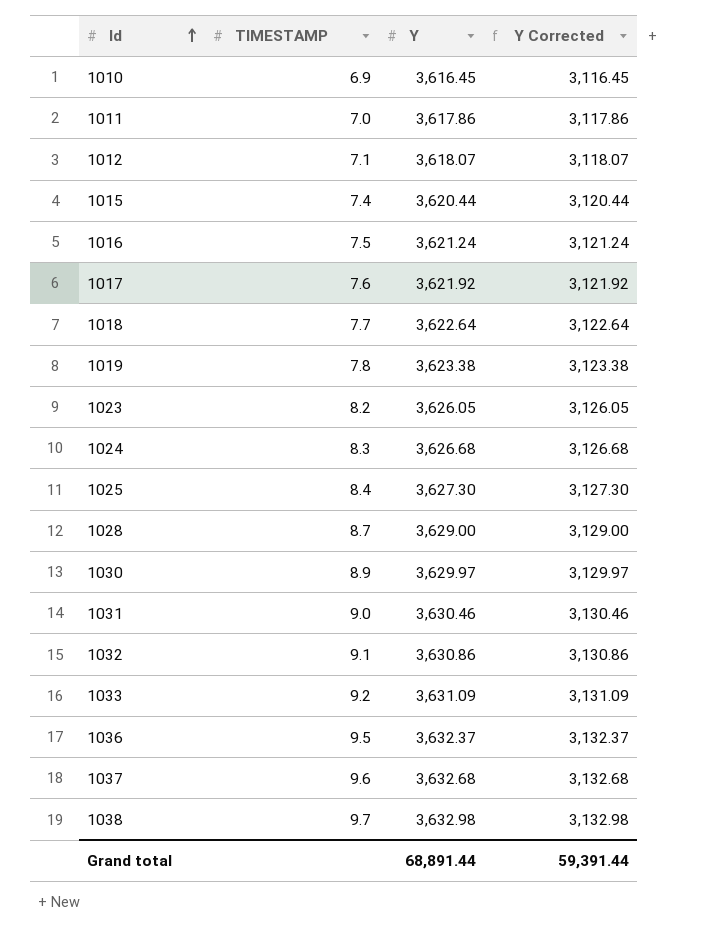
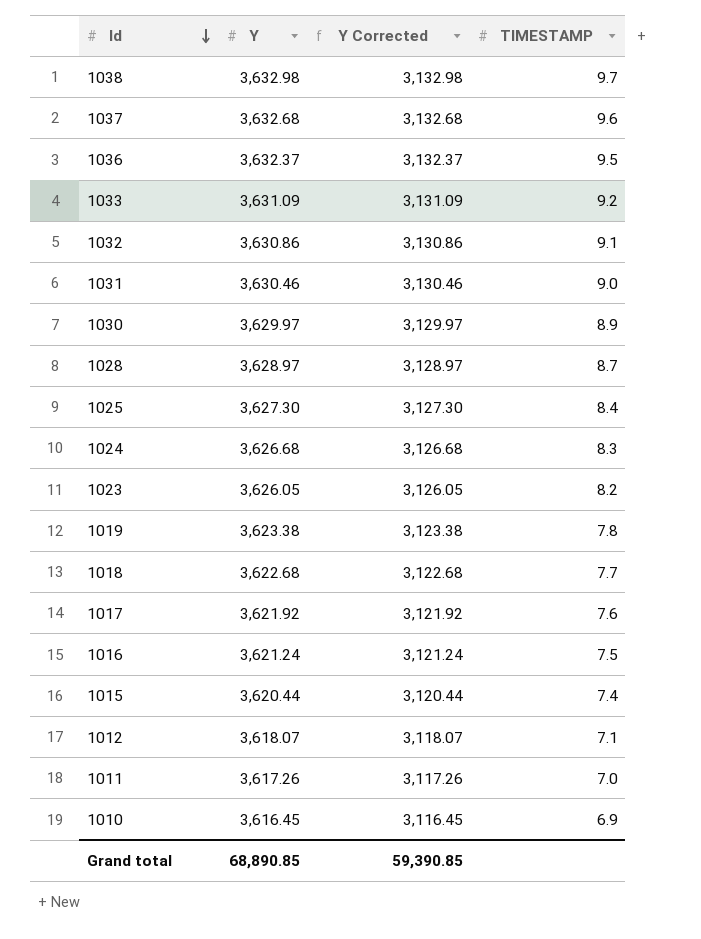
row order: Id ascending -> Id descending
column TIMESTAMP | position: 2 -> 4
1028 | Y: 3,629.00 -> 3,628.97
1028 | Y Corrected: 3,129.00 -> 3,128.97
1018 | Y: 3,622.64 -> 3,622.68
1018 | Y Corrected: 3,122.64 -> 3,122.68
1011 | Y: 3,617.86 -> 3,617.26
1011 | Y Corrected: 3,117.86 -> 3,117.26
Grand total | Y: 68,891.44 -> 68,890.85
Grand total | Y Corrected: 59,391.44 -> 59,390.85

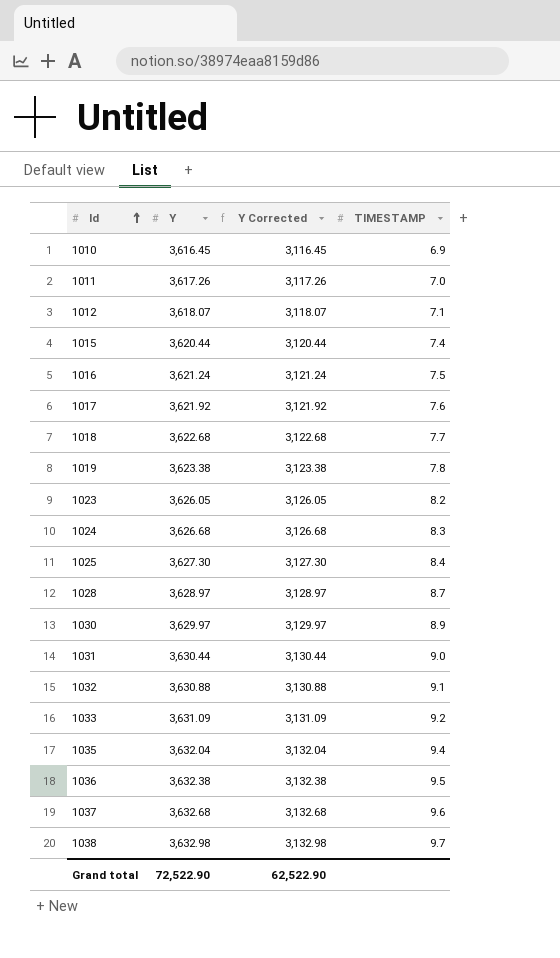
row order: Id descending -> Id ascending
1031 | Y: 3,630.46 -> 3,630.44
1031 | Y Corrected: 3,130.46 -> 3,130.44
1032 | Y: 3,630.86 -> 3,630.88
1032 | Y Corrected: 3,130.86 -> 3,130.88
row 1035: none -> 3,632.04 | 3,132.04 | 9.4
1036 | Y: 3,632.37 -> 3,632.38
1036 | Y Corrected: 3,132.37 -> 3,132.38
Grand total | Y: 68,890.85 -> 72,522.90
Grand total | Y Corrected: 59,390.85 -> 62,522.90

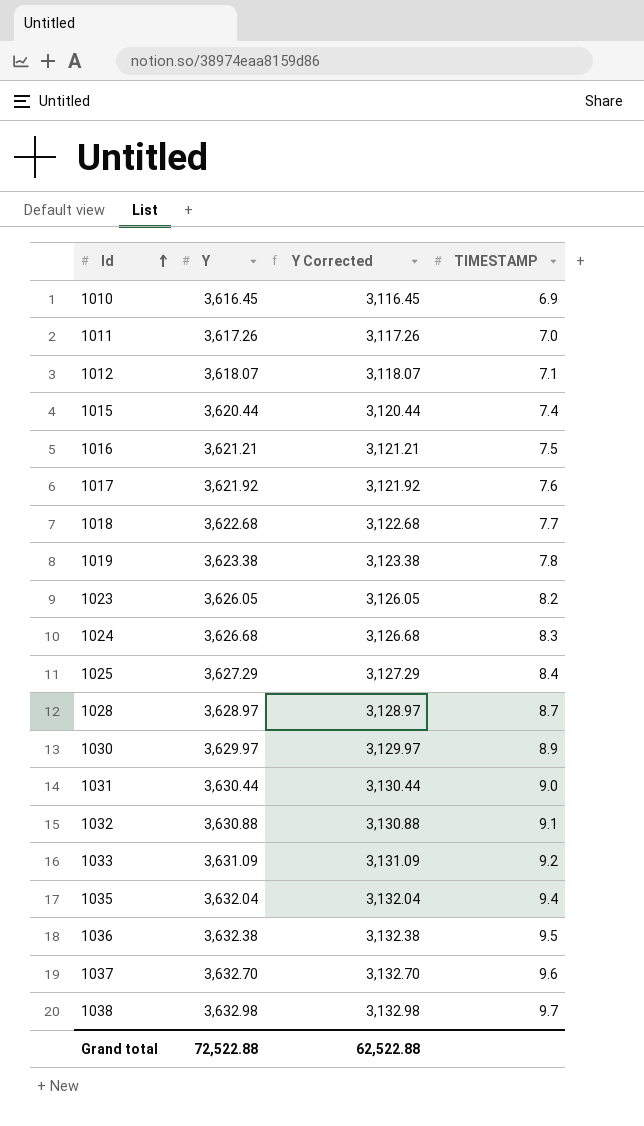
1016 | Y: 3,621.24 -> 3,621.21
1016 | Y Corrected: 3,121.24 -> 3,121.21
1025 | Y: 3,627.30 -> 3,627.29
1025 | Y Corrected: 3,127.30 -> 3,127.29
1037 | Y: 3,632.68 -> 3,632.70
1037 | Y Corrected: 3,132.68 -> 3,132.70
Grand total | Y: 72,522.90 -> 72,522.88
Grand total | Y Corrected: 62,522.90 -> 62,522.88

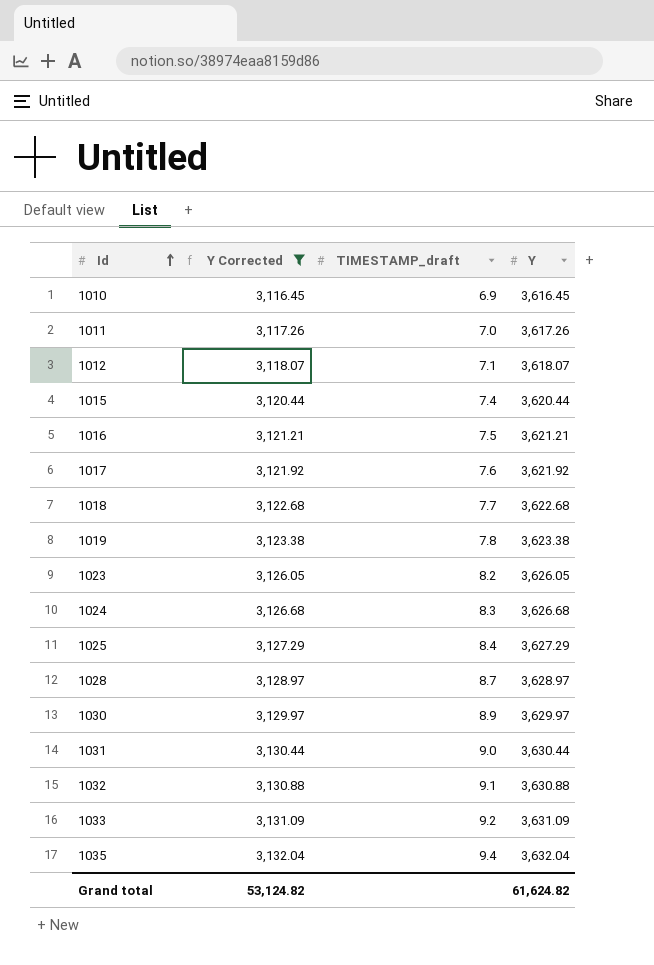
filter: none -> Y Corrected <= 3,132.04
column name: TIMESTAMP -> TIMESTAMP_draft
column Y | position: 2 -> 4
Grand total | Y Corrected: 62,522.88 -> 53,124.82
Grand total | Y: 72,522.88 -> 61,624.82

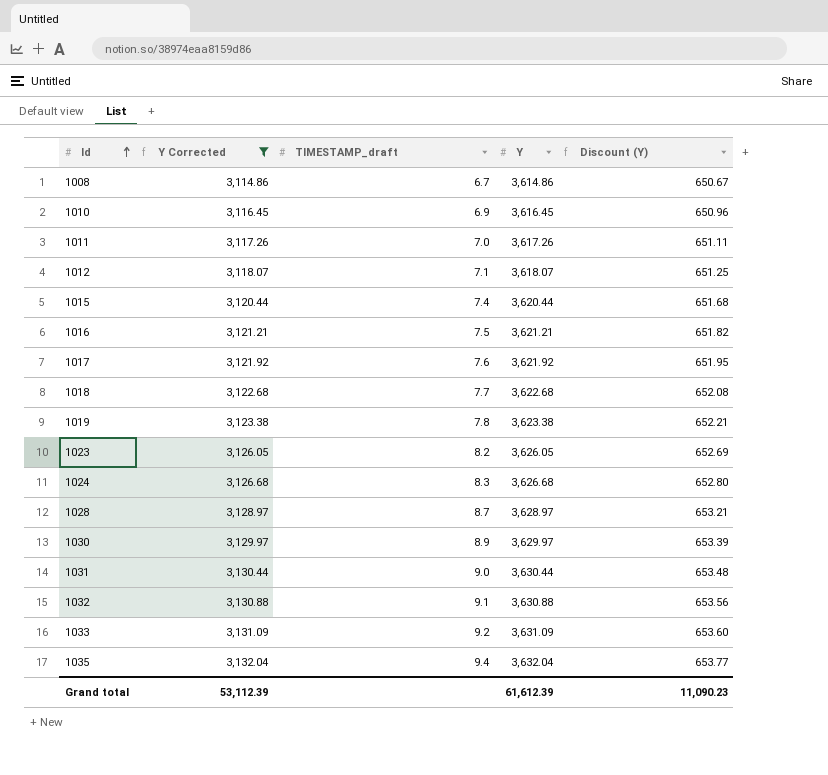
column Discount (Y) | formula: none -> [Y] * 0.18
row 1025: 3,127.29 | 8.4 | 3,627.29 -> none
row 1008: none -> 3,114.86 | 6.7 | 3,614.86 | 650.67
Grand total | Y Corrected: 53,124.82 -> 53,112.39
Grand total | Y: 61,624.82 -> 61,612.39

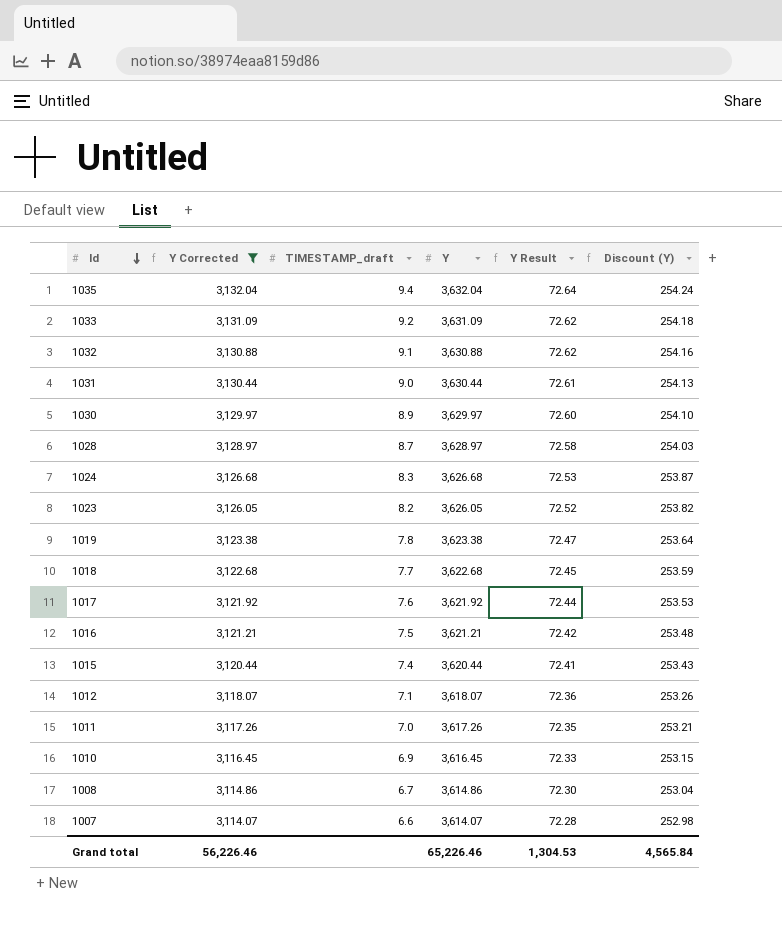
row order: Id ascending -> Id descending
column Y Result | formula: none -> [Y] * 0.02
column Discount (Y) | formula: [Y] * 0.18 -> [Y] * 0.07
row 1007: none -> 3,114.07 | 6.6 | 3,614.07 | 72.28 | 252.98
Grand total | Y Corrected: 53,112.39 -> 56,226.46
Grand total | Y: 61,612.39 -> 65,226.46
Grand total | Discount (Y): 11,090.23 -> 4,565.84

